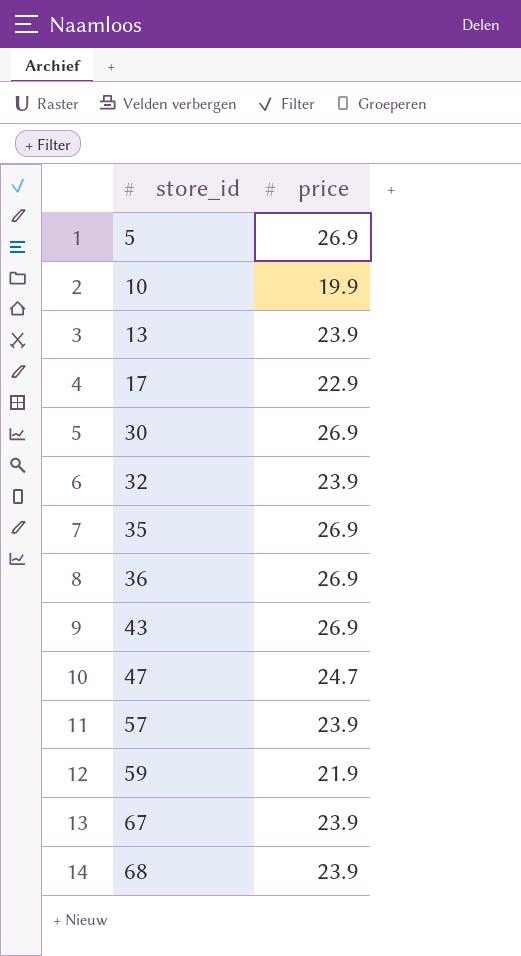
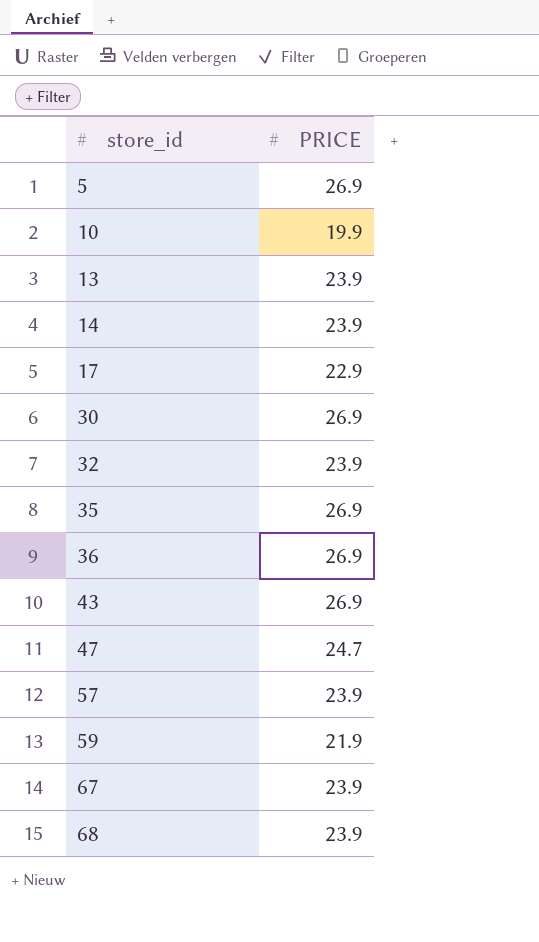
column name: price -> PRICE
row 14: none -> 23.9

